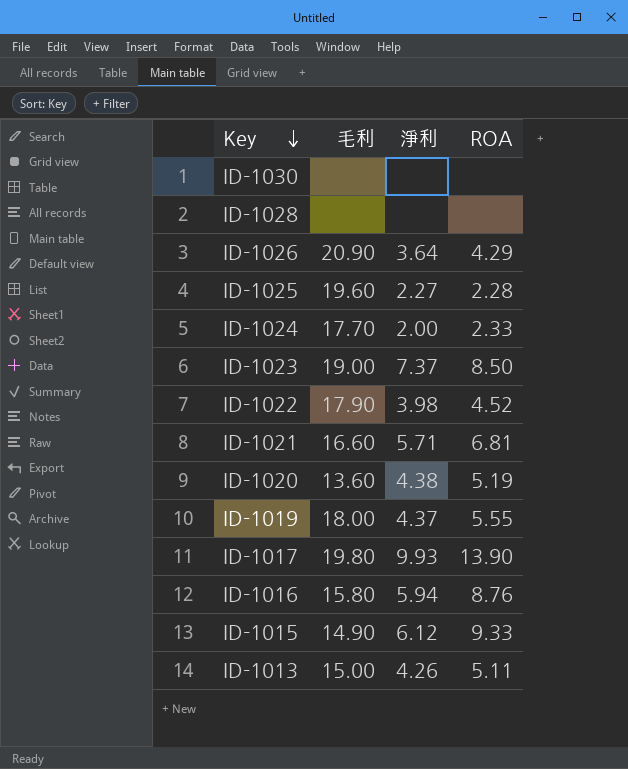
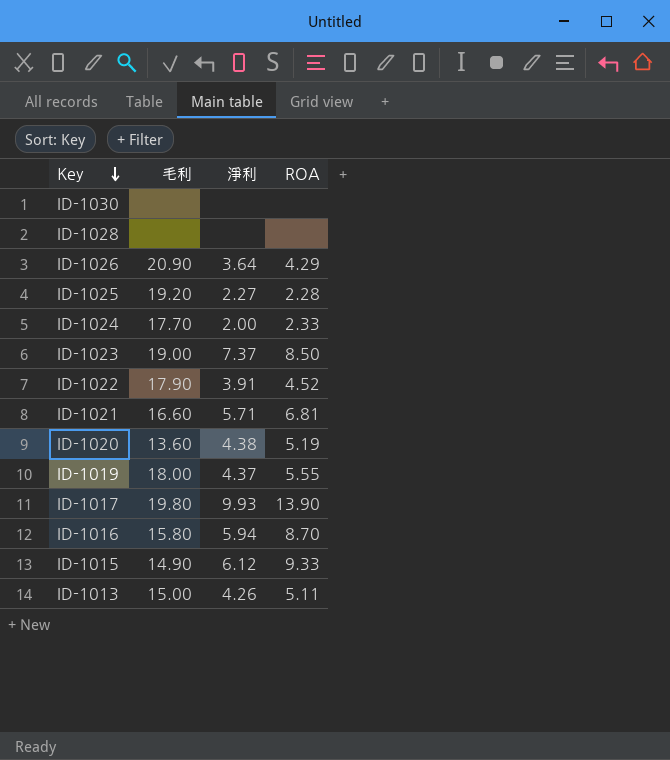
ID-1025 | 毛利: 19.60 -> 19.20
ID-1022 | 淨利: 3.98 -> 3.91
ID-1016 | ROA: 8.76 -> 8.70

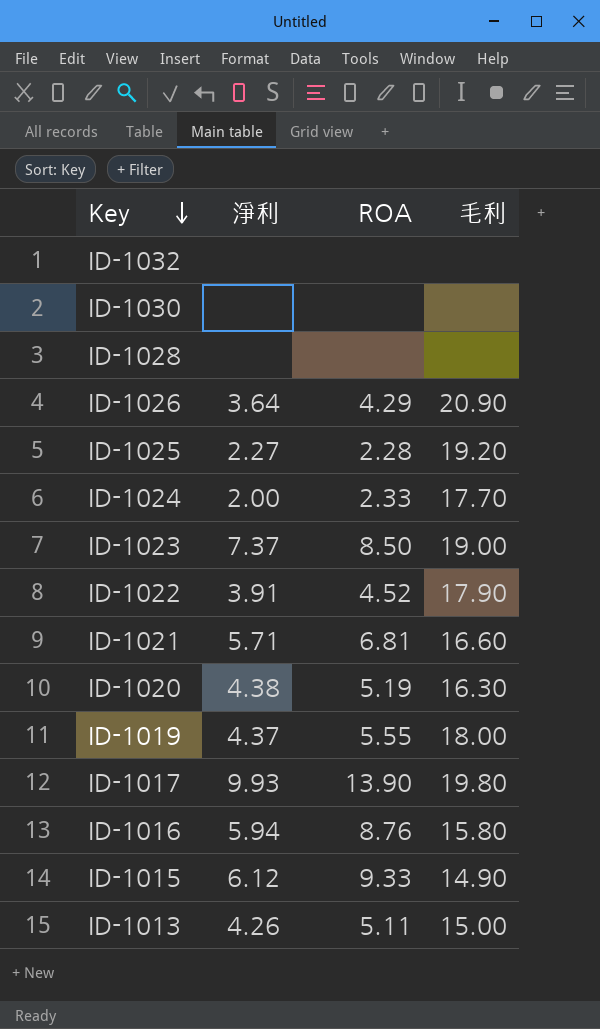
column 毛利 | position: 2 -> 4
row ID-1032: none -> none | none | none
ID-1020 | 毛利: 13.60 -> 16.30
ID-1016 | ROA: 8.70 -> 8.76

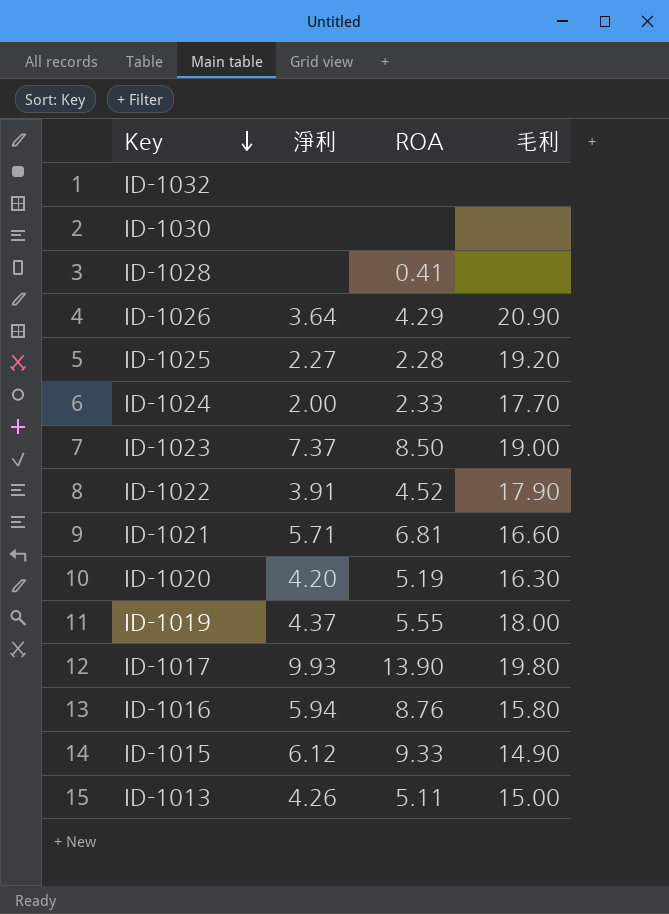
ID-1028 | ROA: none -> 0.41
ID-1020 | 淨利: 4.38 -> 4.20

